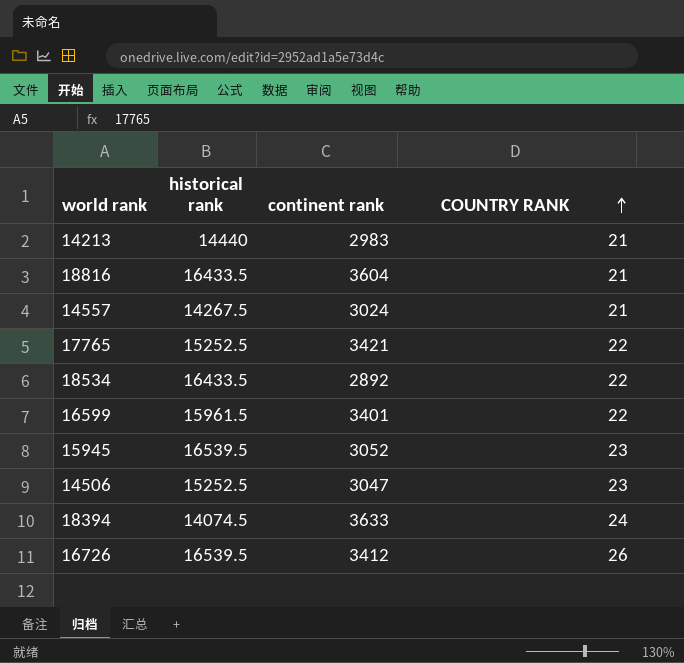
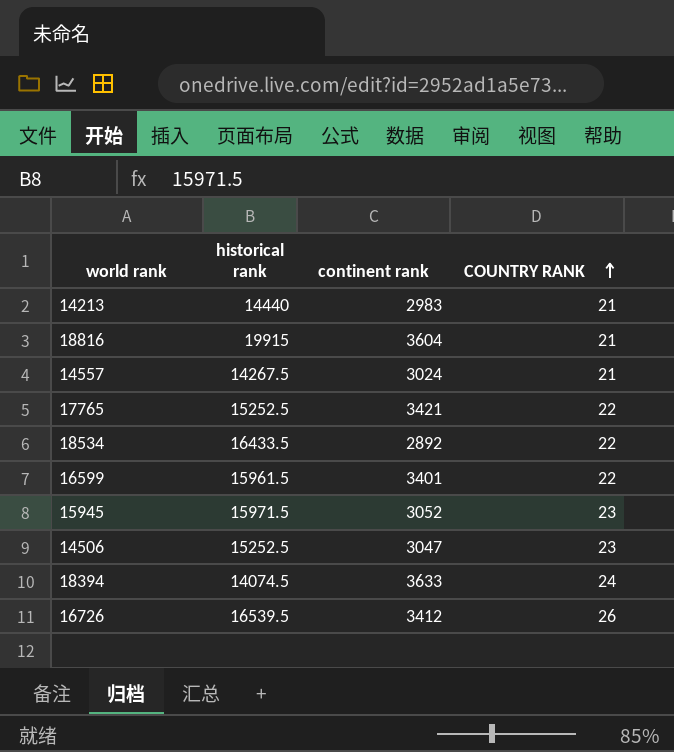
18816 | historical rank: 16433.5 -> 19915
15945 | historical rank: 16539.5 -> 15971.5

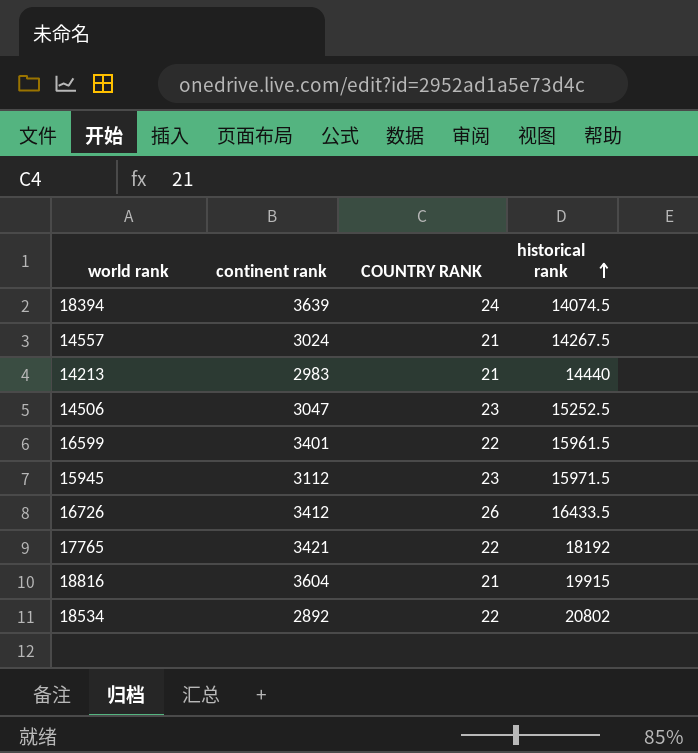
row order: COUNTRY RANK ascending -> historical rank ascending
column historical rank | position: 2 -> 4
18394 | continent rank: 3633 -> 3639
15945 | continent rank: 3052 -> 3112
16726 | historical rank: 16539.5 -> 16433.5
17765 | historical rank: 15252.5 -> 18192
18534 | historical rank: 16433.5 -> 20802

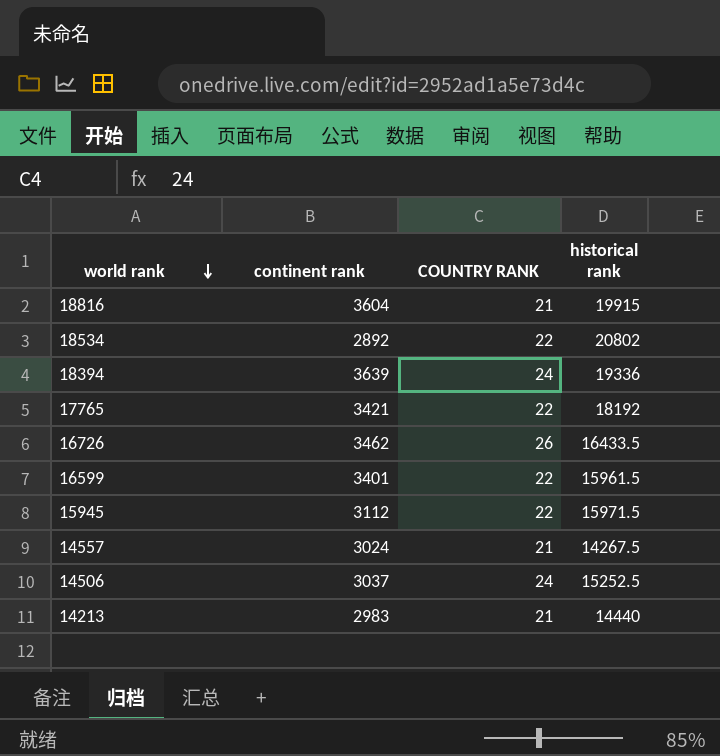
row order: historical rank ascending -> world rank descending
18394 | historical rank: 14074.5 -> 19336
16726 | continent rank: 3412 -> 3462
15945 | COUNTRY RANK: 23 -> 22
14506 | continent rank: 3047 -> 3037
14506 | COUNTRY RANK: 23 -> 24

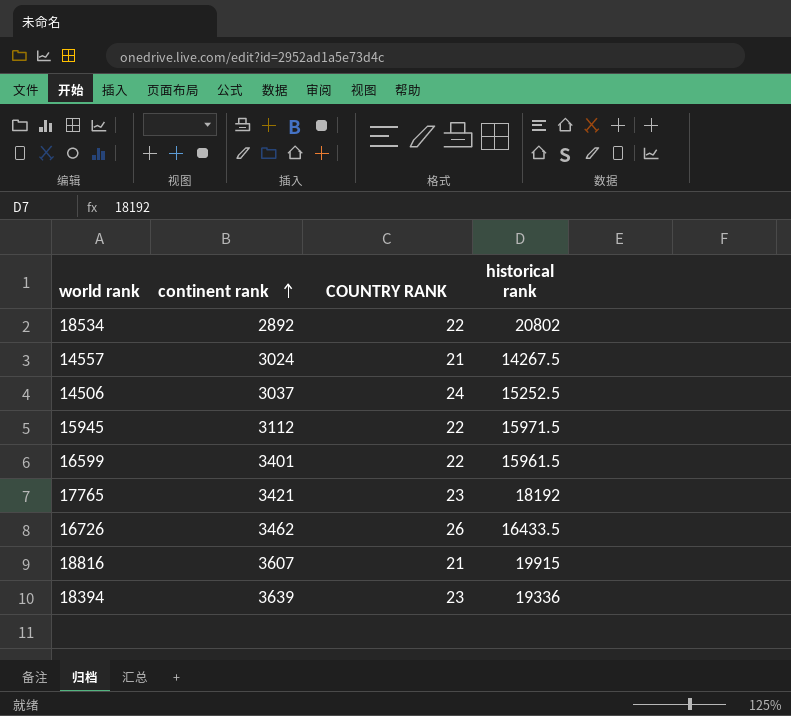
row order: world rank descending -> continent rank ascending
row 14213: 2983 | 21 | 14440 -> none
17765 | COUNTRY RANK: 22 -> 23
18816 | continent rank: 3604 -> 3607
18394 | COUNTRY RANK: 24 -> 23

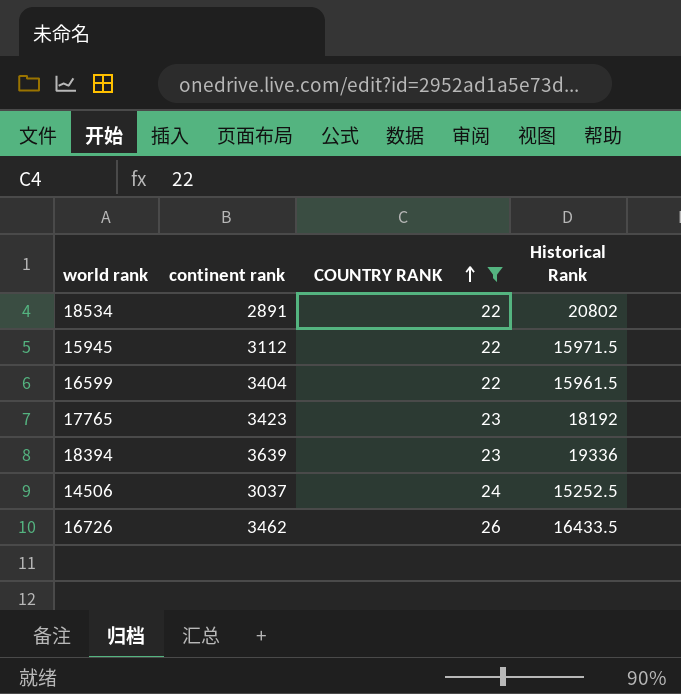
filter: none -> COUNTRY RANK != 21
row order: continent rank ascending -> COUNTRY RANK ascending
column name: historical rank -> Historical Rank
18534 | continent rank: 2892 -> 2891
16599 | continent rank: 3401 -> 3404
17765 | continent rank: 3421 -> 3423

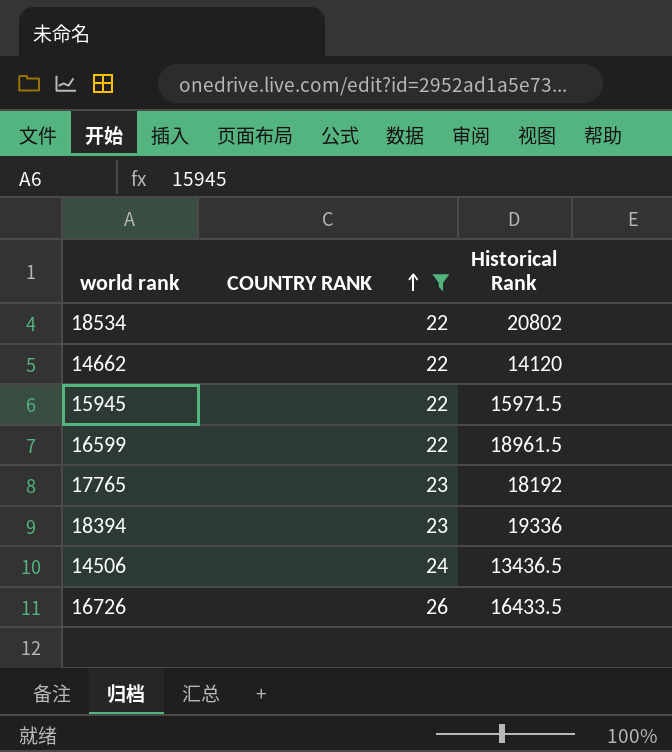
column continent rank | position: 2 -> none
row 14662: none -> 22 | 14120
16599 | Historical Rank: 15961.5 -> 18961.5
14506 | Historical Rank: 15252.5 -> 13436.5

